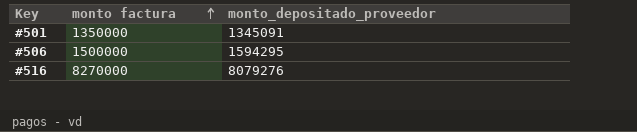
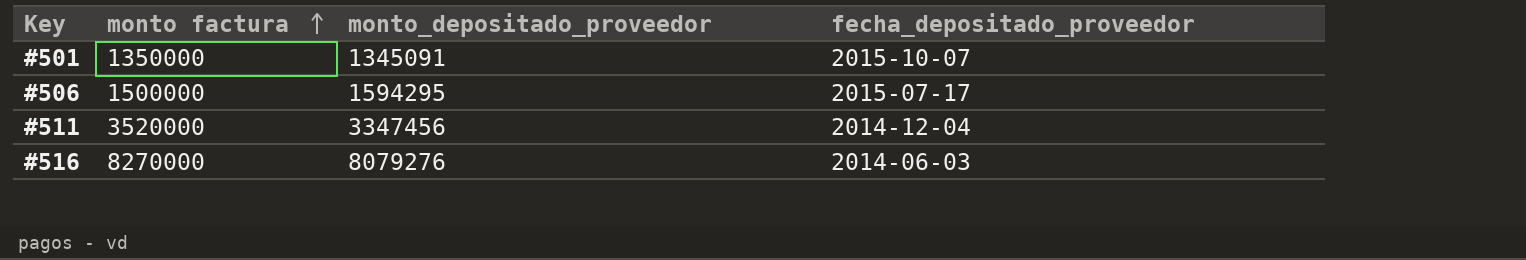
column fecha_depositado_proveedor | position: none -> 4
row #511: none -> 3520000 | 3347456 | 2014-12-04

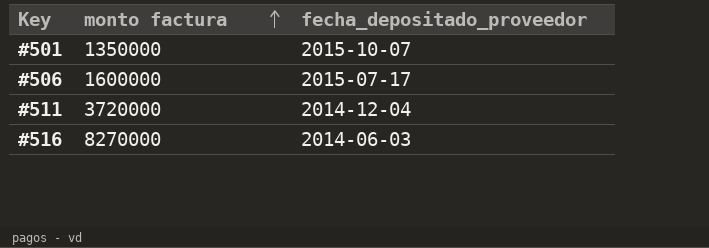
column monto_depositado_proveedor | position: 3 -> none
#506 | monto factura: 1500000 -> 1600000
#511 | monto factura: 3520000 -> 3720000

